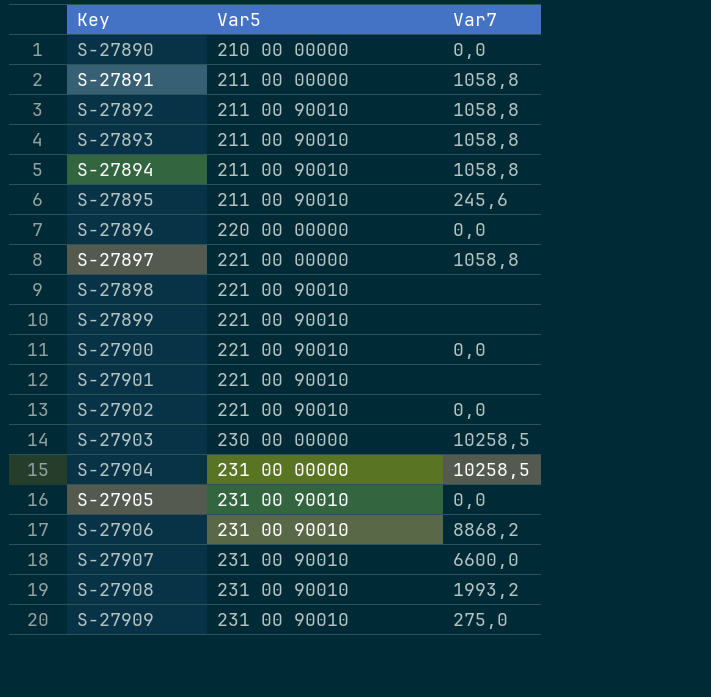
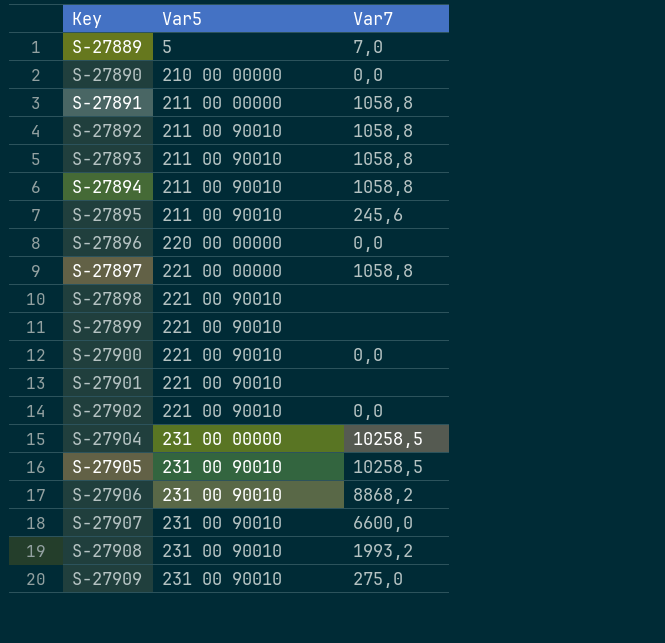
row S-27903: 230 00 00000 | 10258,5 -> none
row S-27889: none -> 5 | 7,0
S-27905 | Var7: 0,0 -> 10258,5

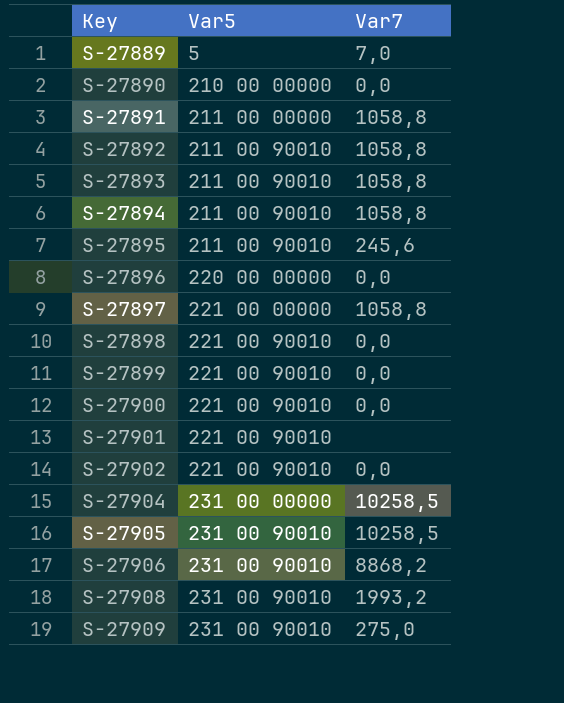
row S-27907: 231 00 90010 | 6600,0 -> none
S-27898 | Var7: none -> 0,0
S-27899 | Var7: none -> 0,0

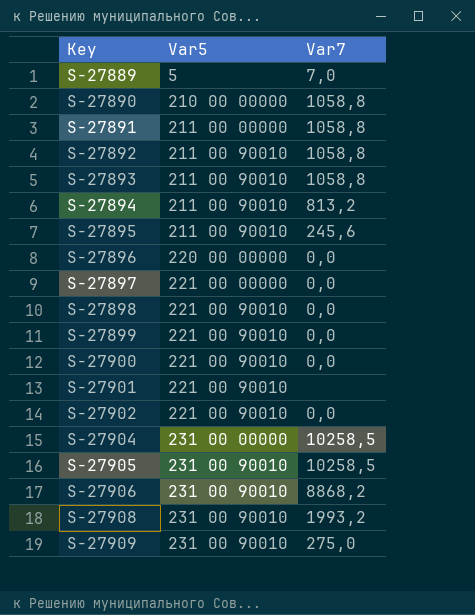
S-27890 | Var7: 0,0 -> 1058,8
S-27894 | Var7: 1058,8 -> 813,2
S-27897 | Var7: 1058,8 -> 0,0

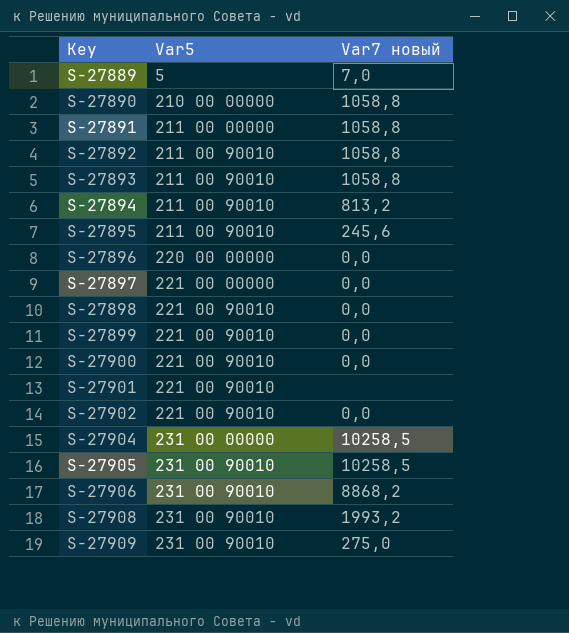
column name: Var7 -> Var7 новый

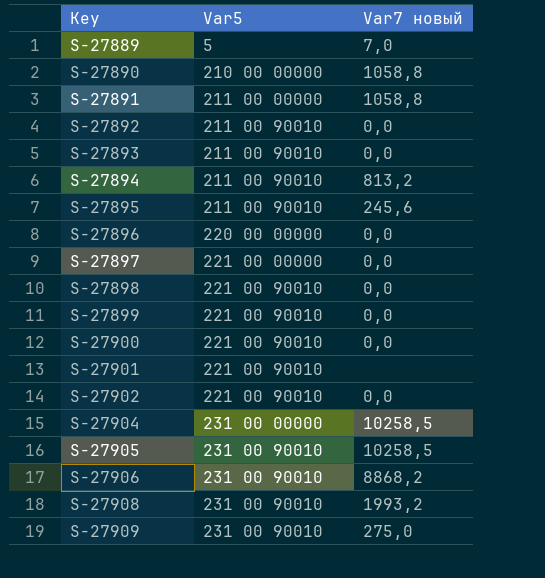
S-27892 | Var7 новый: 1058,8 -> 0,0
S-27893 | Var7 новый: 1058,8 -> 0,0

